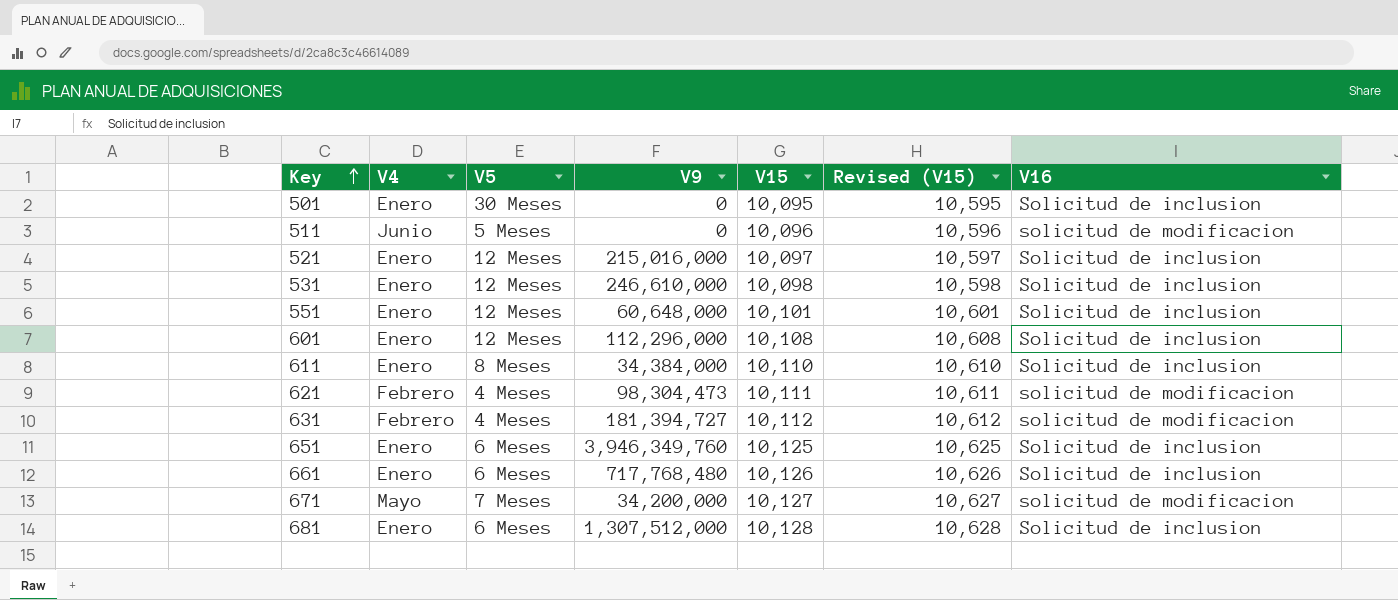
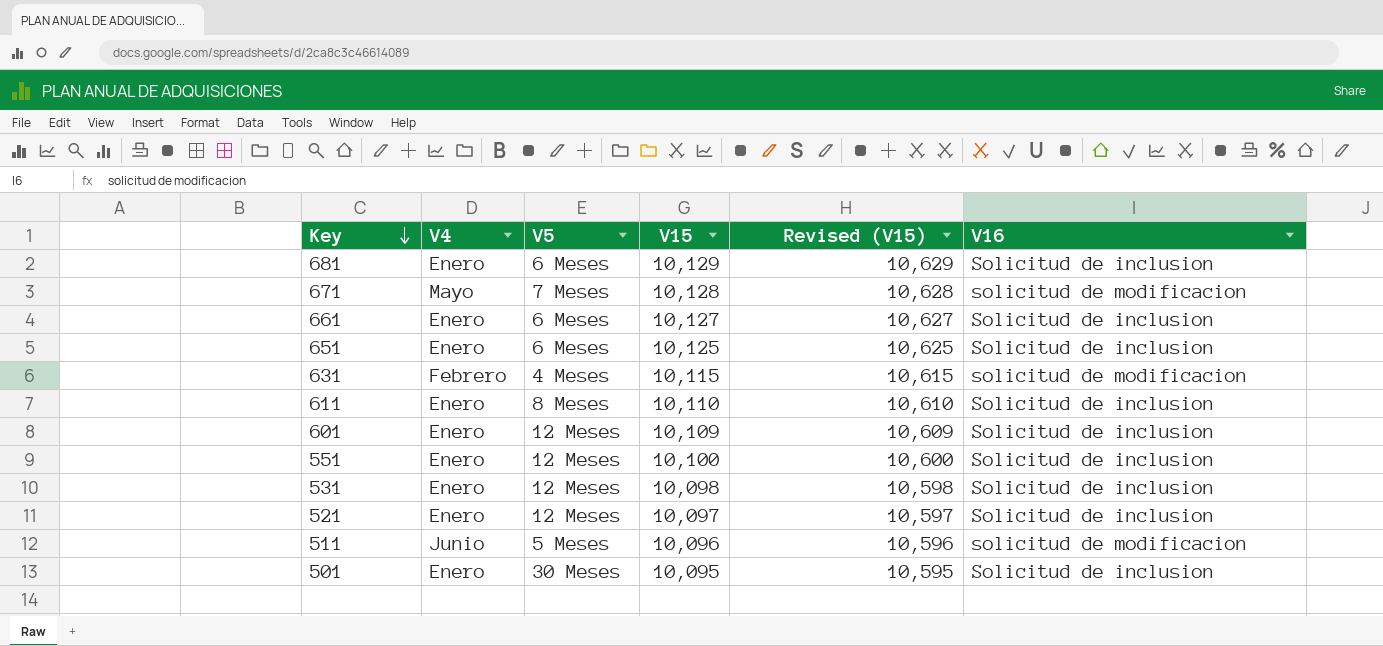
row order: Key ascending -> Key descending
column V9 | position: 4 -> none
row 621: Febrero | 4 Meses | 98,304,473 | 10,111 | 10,611 | solicitud de modificacion -> none
681 | V15: 10,128 -> 10,129
681 | Revised (V15): 10,628 -> 10,629
671 | V15: 10,127 -> 10,128
671 | Revised (V15): 10,627 -> 10,628
661 | V15: 10,126 -> 10,127
661 | Revised (V15): 10,626 -> 10,627
631 | V15: 10,112 -> 10,115
631 | Revised (V15): 10,612 -> 10,615
601 | V15: 10,108 -> 10,109
601 | Revised (V15): 10,608 -> 10,609
551 | V15: 10,101 -> 10,100
551 | Revised (V15): 10,601 -> 10,600

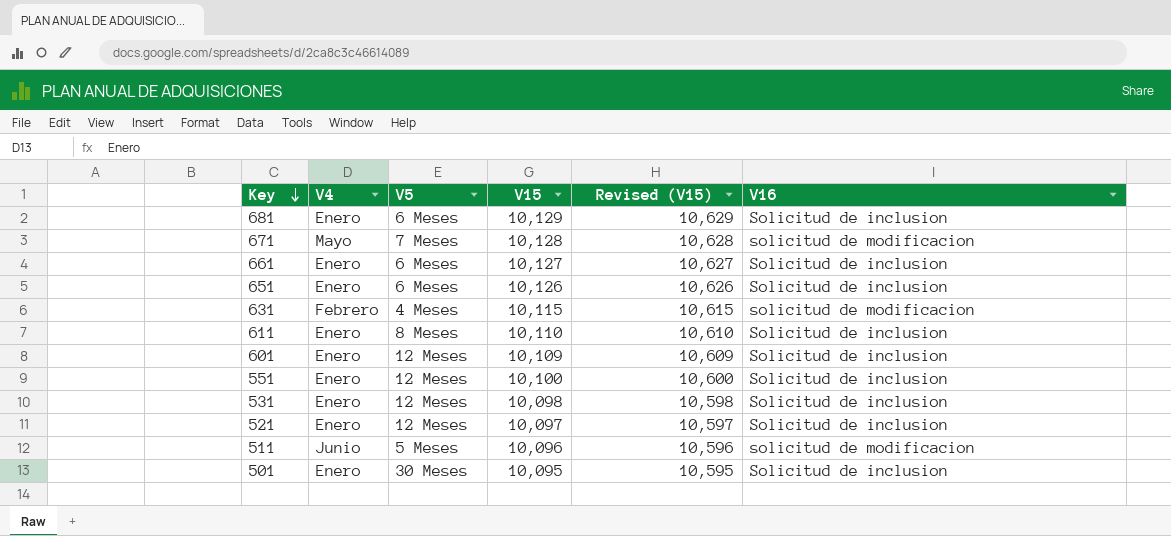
651 | V15: 10,125 -> 10,126
651 | Revised (V15): 10,625 -> 10,626

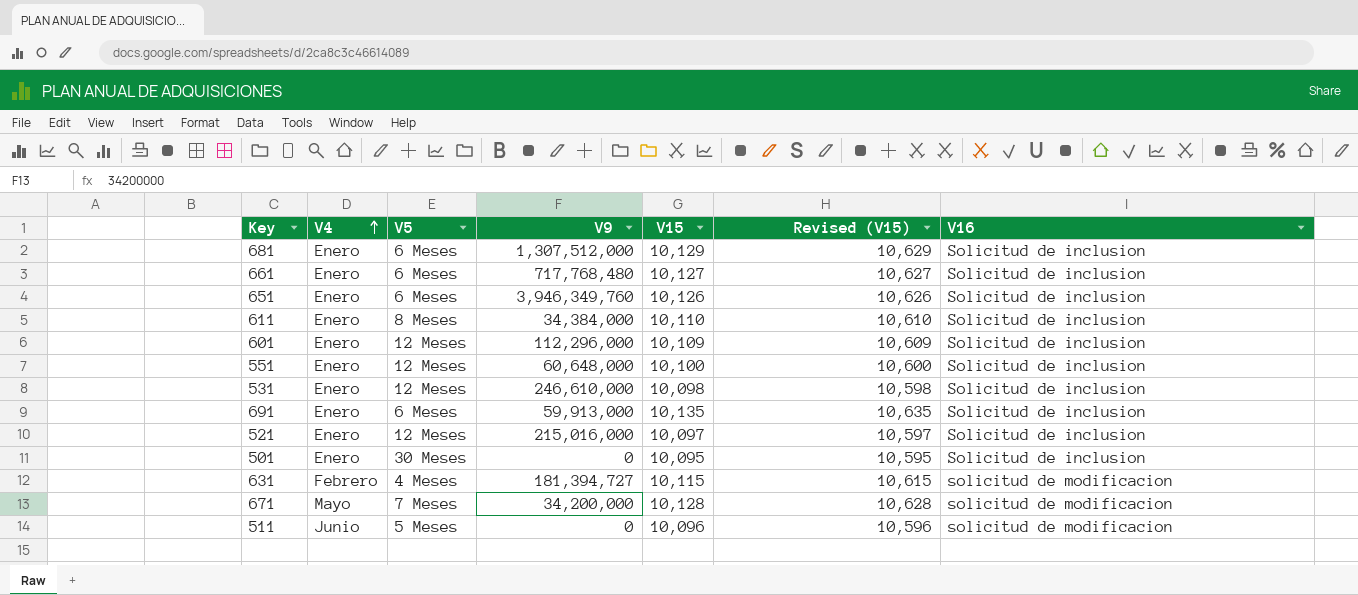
row order: Key descending -> V4 ascending
column V9 | position: none -> 4
row 691: none -> Enero | 6 Meses | 59,913,000 | 10,135 | 10,635 | Solicitud de inclusion

